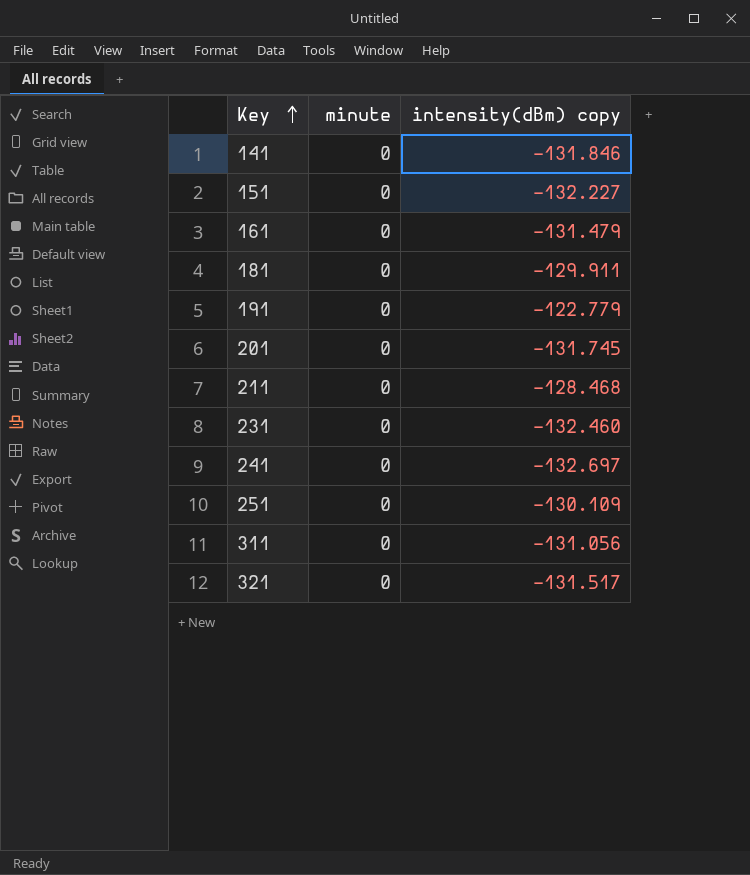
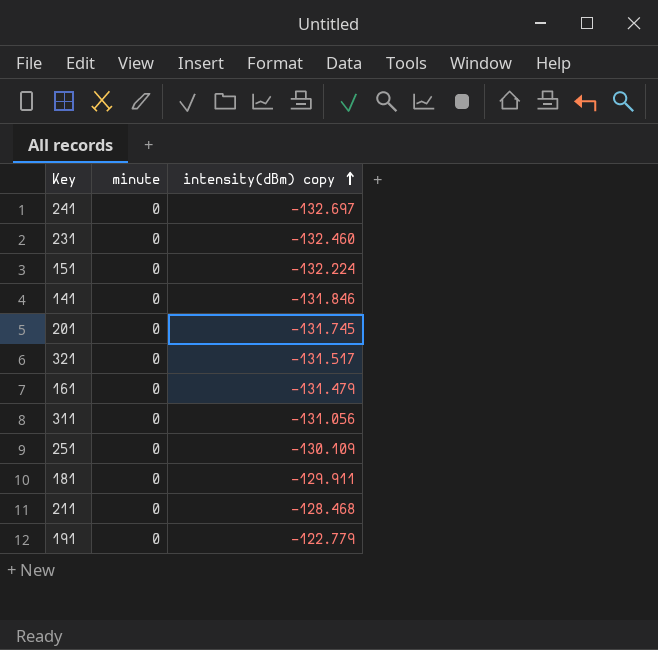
row order: Key ascending -> intensity(dBm) copy ascending
151 | intensity(dBm) copy: -132.227 -> -132.224

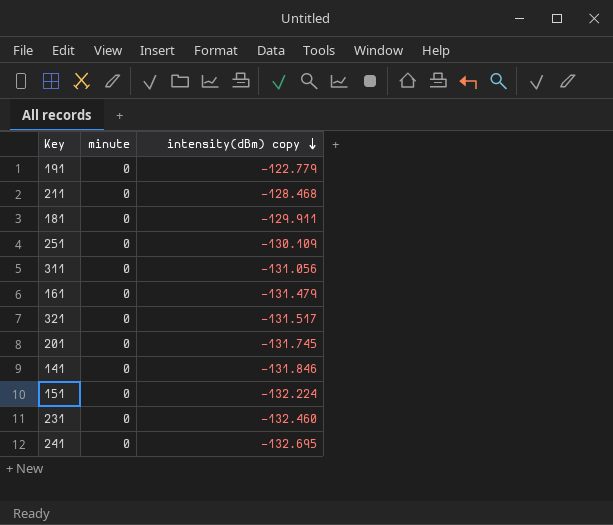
row order: intensity(dBm) copy ascending -> intensity(dBm) copy descending
241 | intensity(dBm) copy: -132.697 -> -132.695

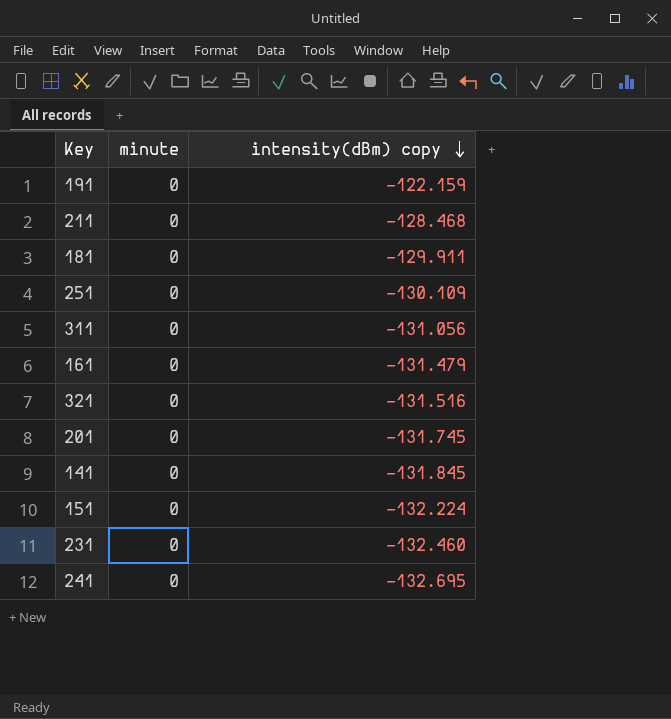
191 | intensity(dBm) copy: -122.779 -> -122.159
321 | intensity(dBm) copy: -131.517 -> -131.516
141 | intensity(dBm) copy: -131.846 -> -131.845

